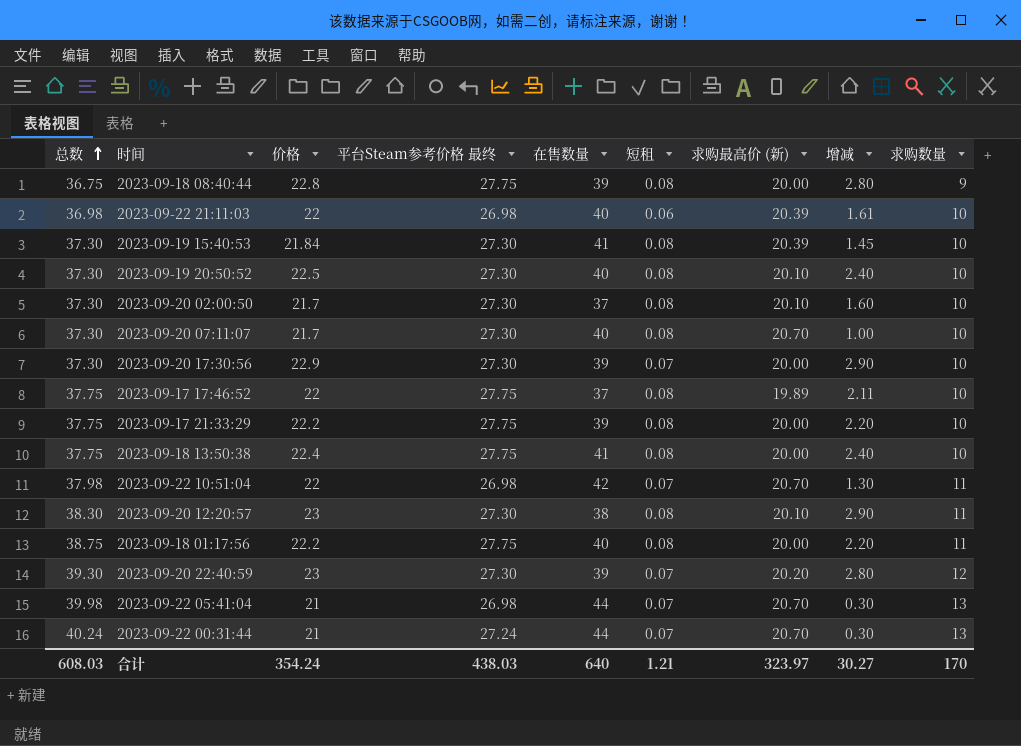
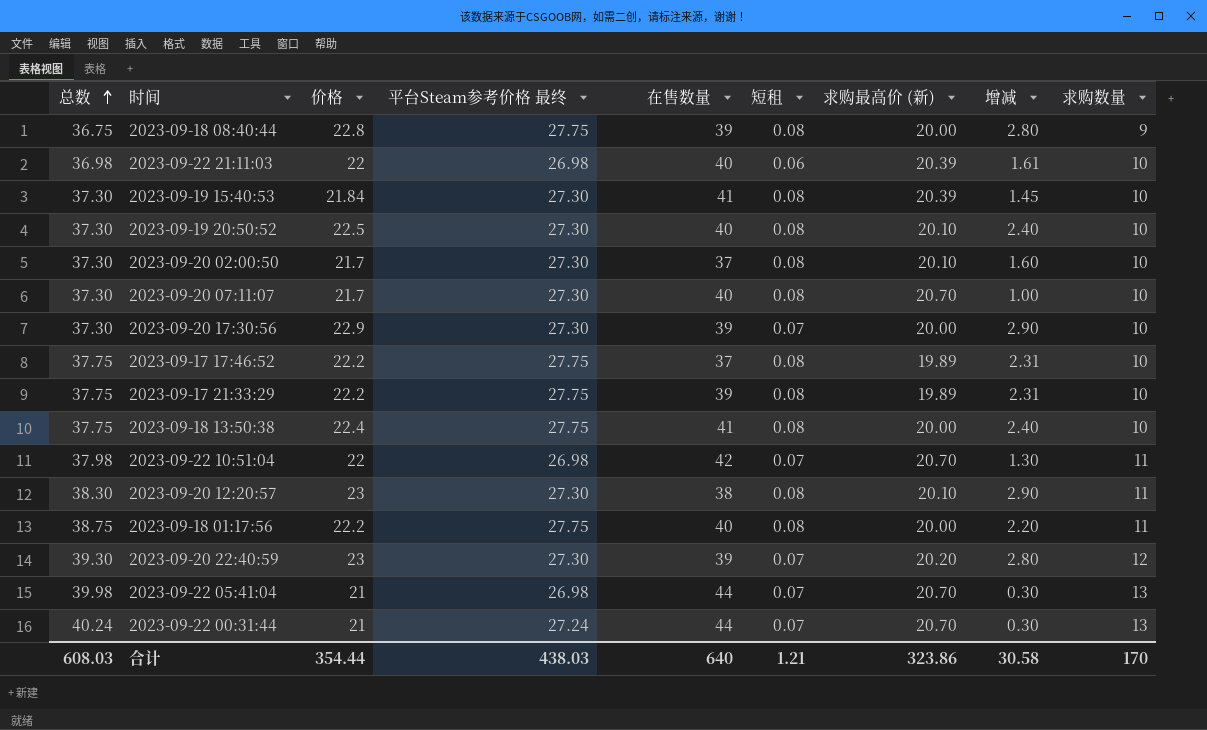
2023-09-17 17:46:52 | 价格: 22 -> 22.2
2023-09-17 17:46:52 | 增减: 2.11 -> 2.31
2023-09-17 21:33:29 | 求购最高价 (新): 20.00 -> 19.89
2023-09-17 21:33:29 | 增减: 2.20 -> 2.31
合计 | 价格: 354.24 -> 354.44
合计 | 求购最高价 (新): 323.97 -> 323.86
合计 | 增减: 30.27 -> 30.58

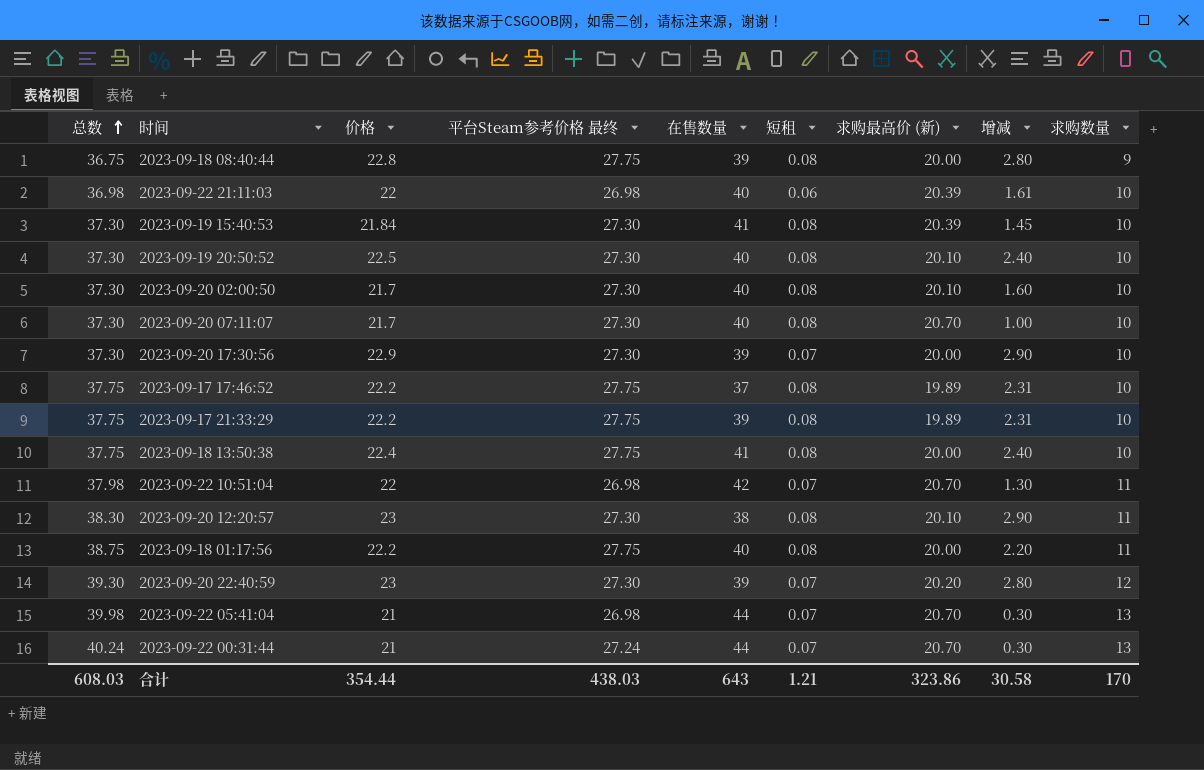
2023-09-20 02:00:50 | 在售数量: 37 -> 40
合计 | 在售数量: 640 -> 643

